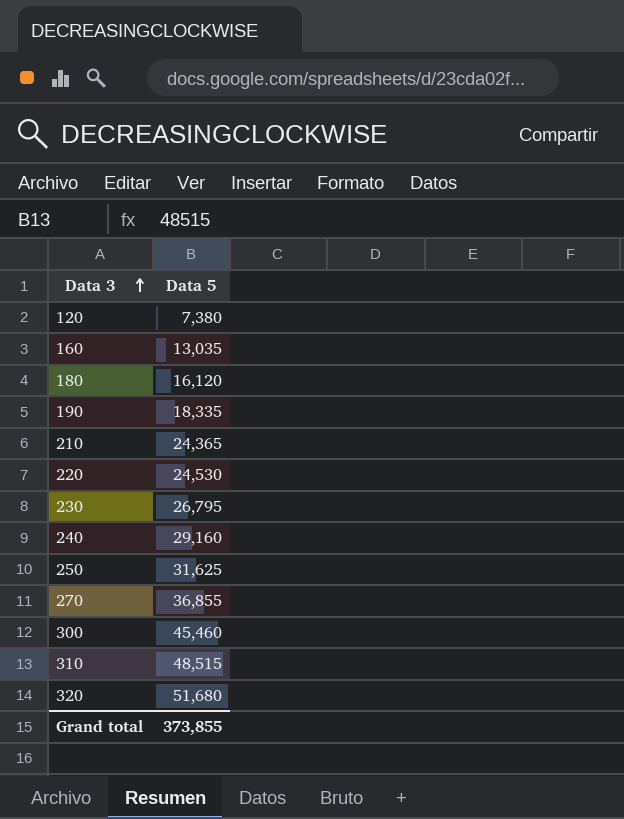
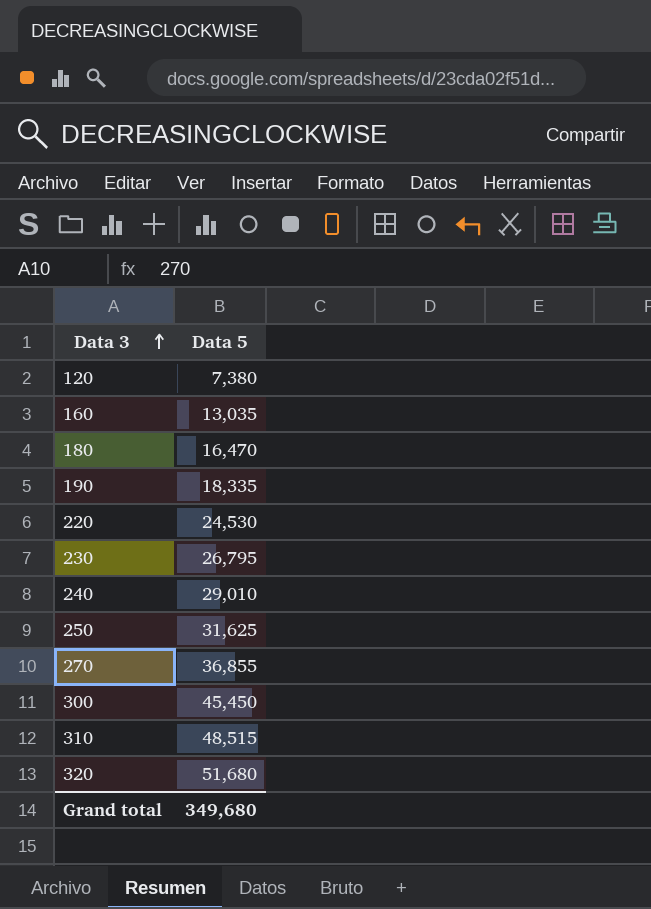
row 210: 24,365 -> none
180 | Data 5: 16,120 -> 16,470
240 | Data 5: 29,160 -> 29,010
300 | Data 5: 45,460 -> 45,450
Grand total | Data 5: 373,855 -> 349,680

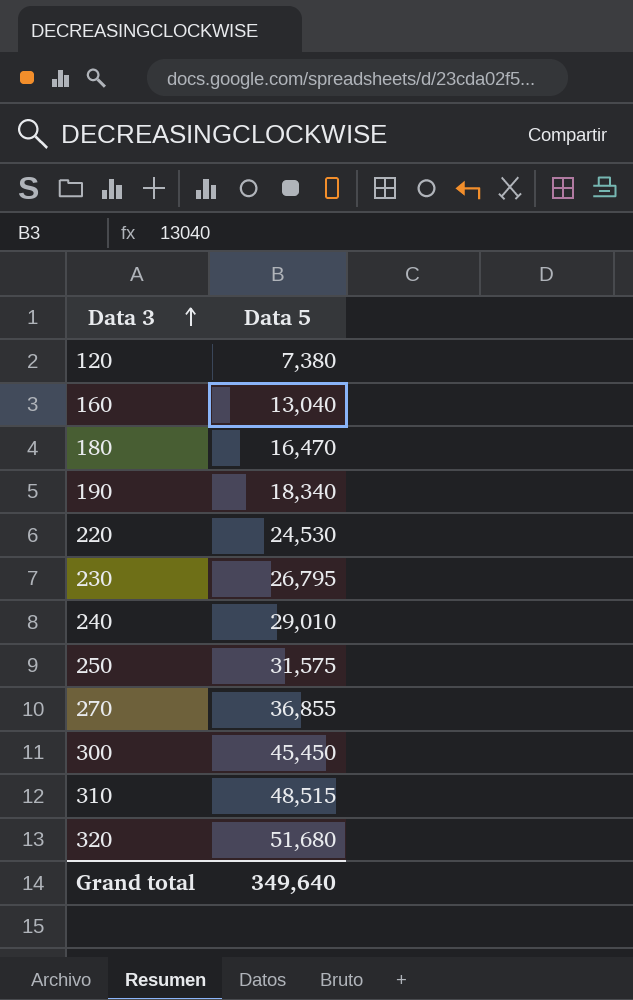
160 | Data 5: 13,035 -> 13,040
190 | Data 5: 18,335 -> 18,340
250 | Data 5: 31,625 -> 31,575
Grand total | Data 5: 349,680 -> 349,640

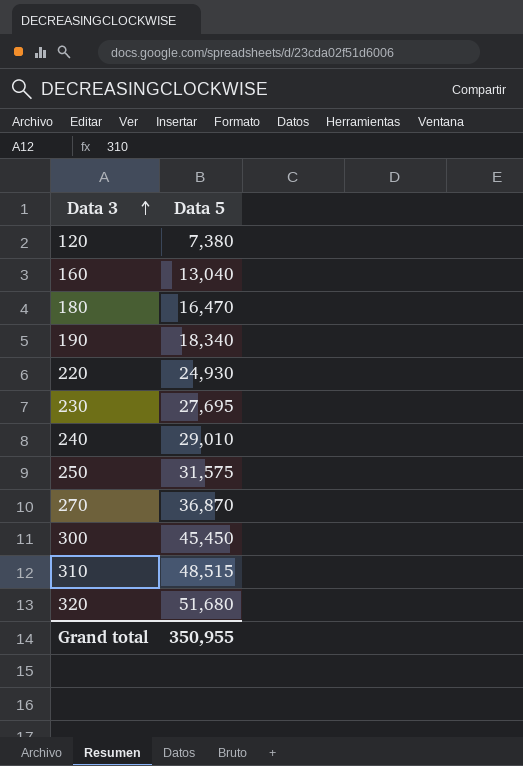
220 | Data 5: 24,530 -> 24,930
230 | Data 5: 26,795 -> 27,695
270 | Data 5: 36,855 -> 36,870
Grand total | Data 5: 349,640 -> 350,955

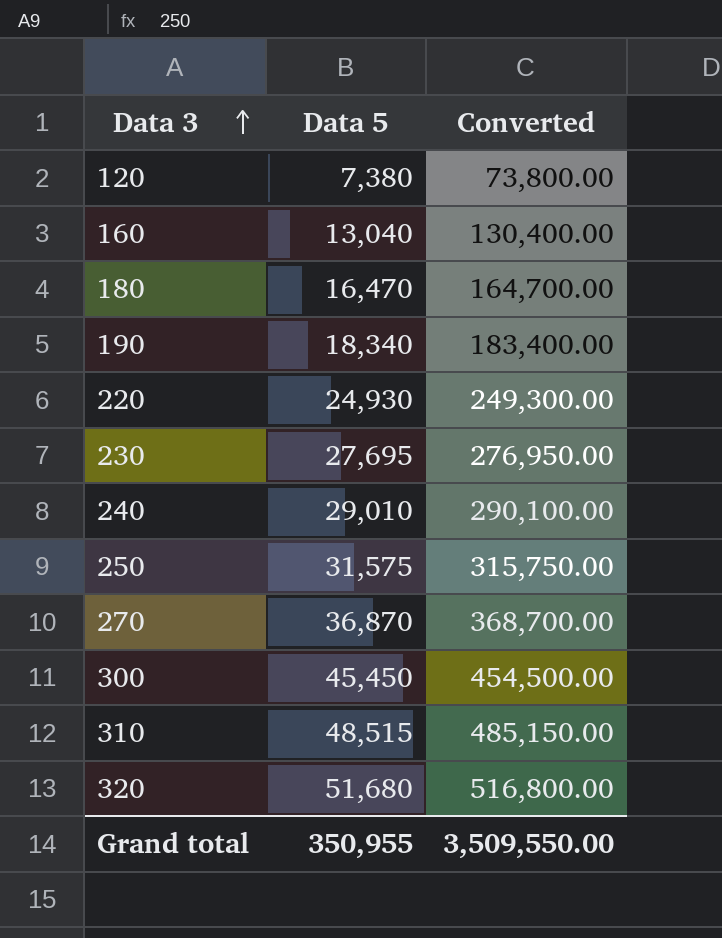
column Converted | formula: none -> [Data 5] * 10

